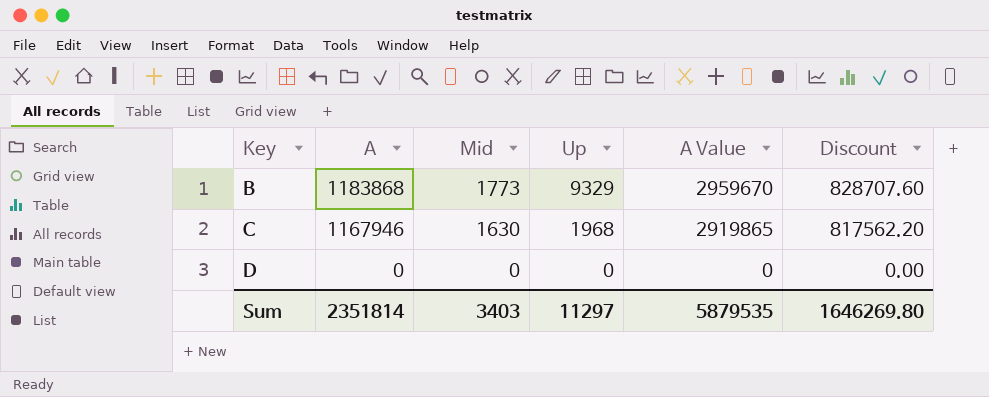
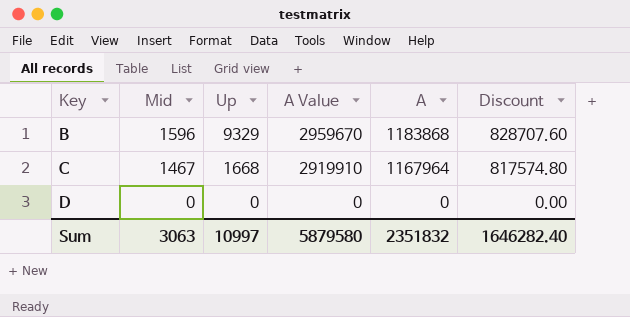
column A | position: 2 -> 5
B | Mid: 1773 -> 1596
C | Mid: 1630 -> 1467
C | Up: 1968 -> 1668
C | A Value: 2919865 -> 2919910
C | A: 1167946 -> 1167964
C | Discount: 817562.20 -> 817574.80
Sum | Mid: 3403 -> 3063
Sum | Up: 11297 -> 10997
Sum | A Value: 5879535 -> 5879580
Sum | A: 2351814 -> 2351832
Sum | Discount: 1646269.80 -> 1646282.40

